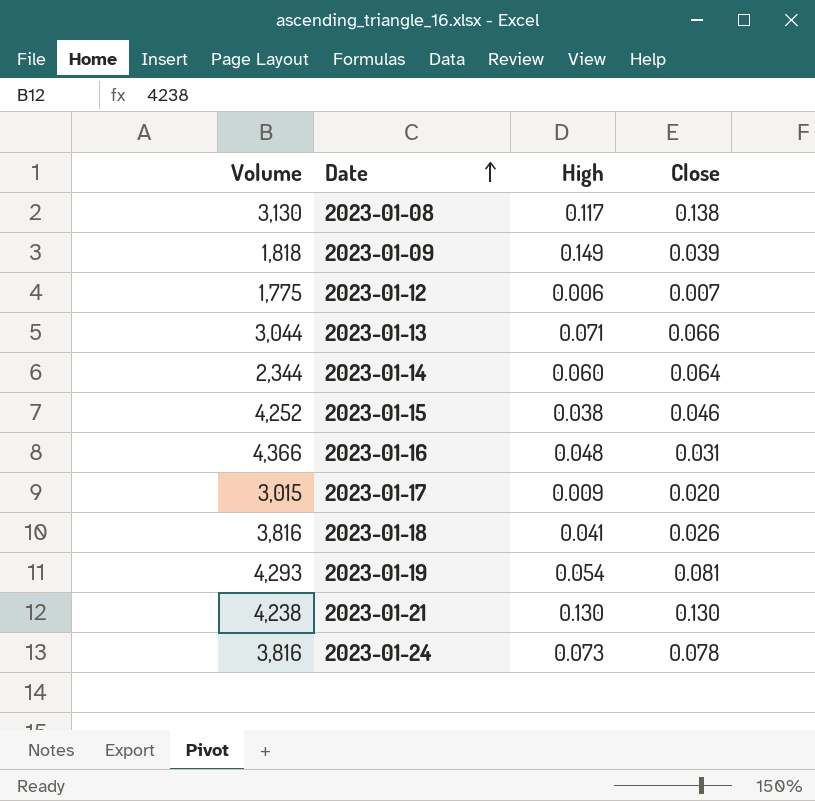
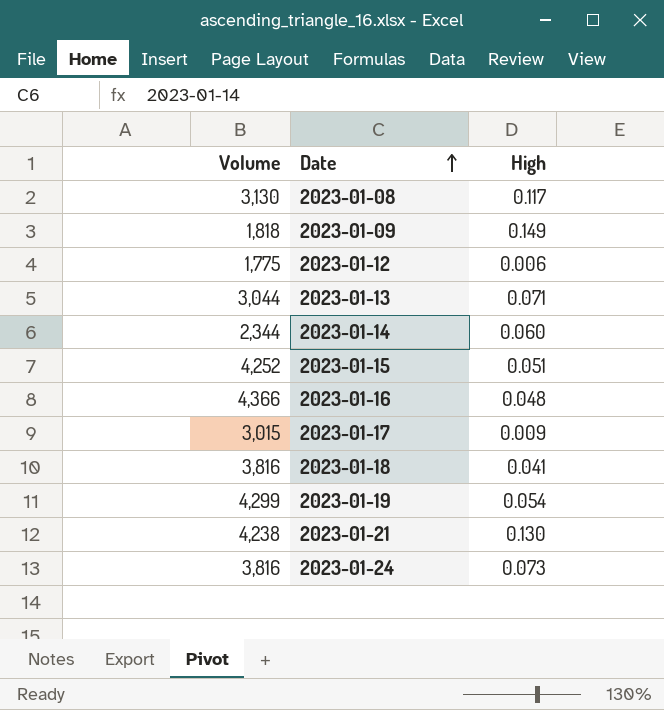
column Close | position: 4 -> none
2023-01-15 | High: 0.038 -> 0.051
2023-01-19 | Volume: 4,293 -> 4,299

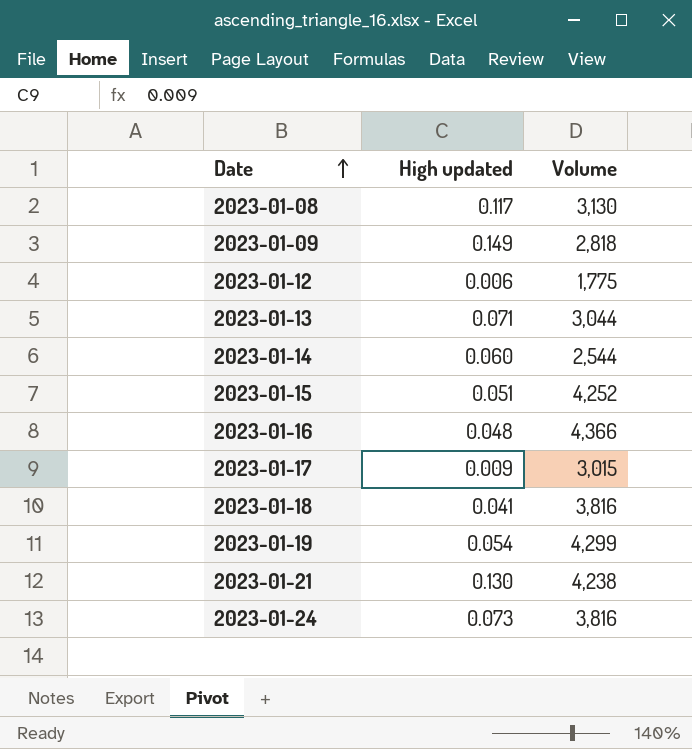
column name: High -> High updated
column Volume | position: 1 -> 3
2023-01-09 | Volume: 1,818 -> 2,818
2023-01-14 | Volume: 2,344 -> 2,544

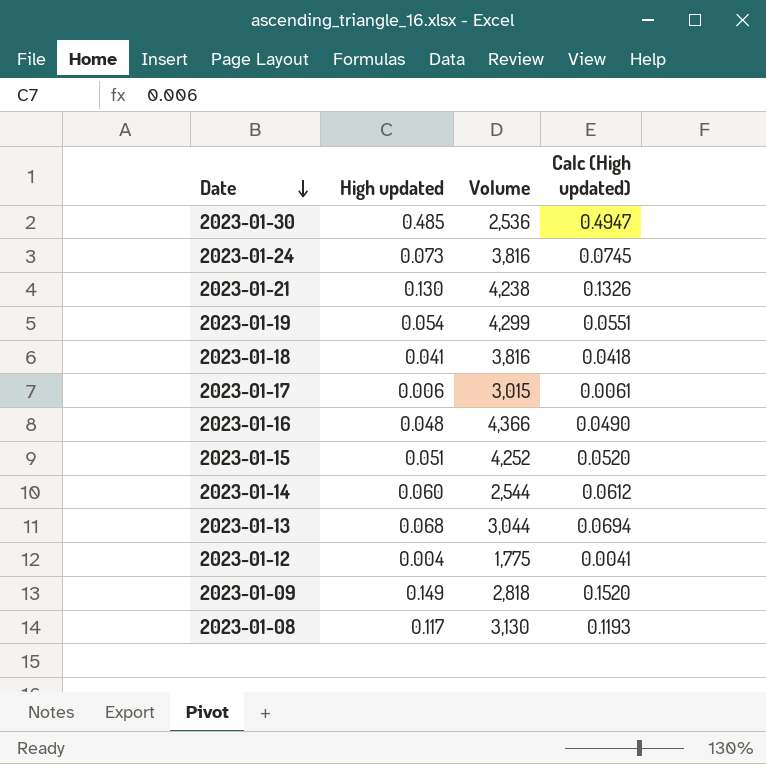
row order: Date ascending -> Date descending
column Calc (High updated) | formula: none -> [High updated] * 1.02
row 2023-01-30: none -> 0.485 | 2,536 | 0.4947
2023-01-17 | High updated: 0.009 -> 0.006
2023-01-13 | High updated: 0.071 -> 0.068
2023-01-12 | High updated: 0.006 -> 0.004

